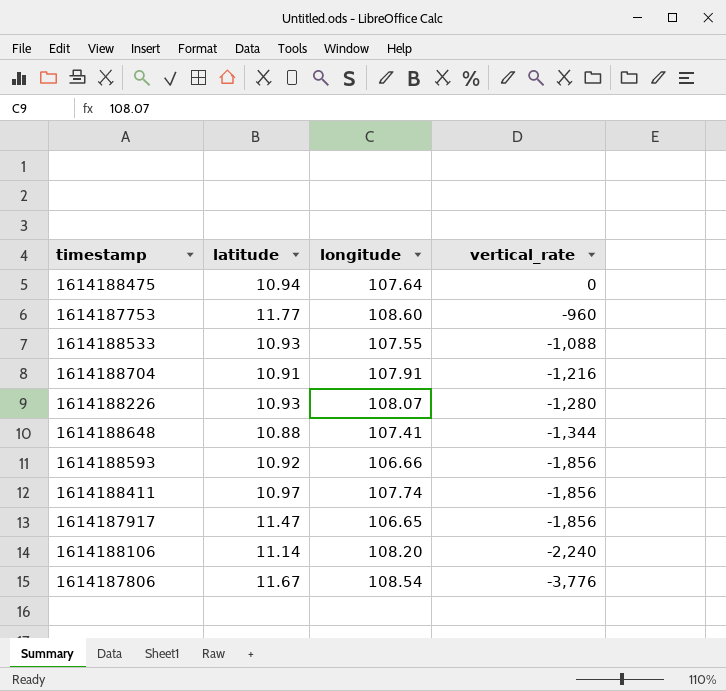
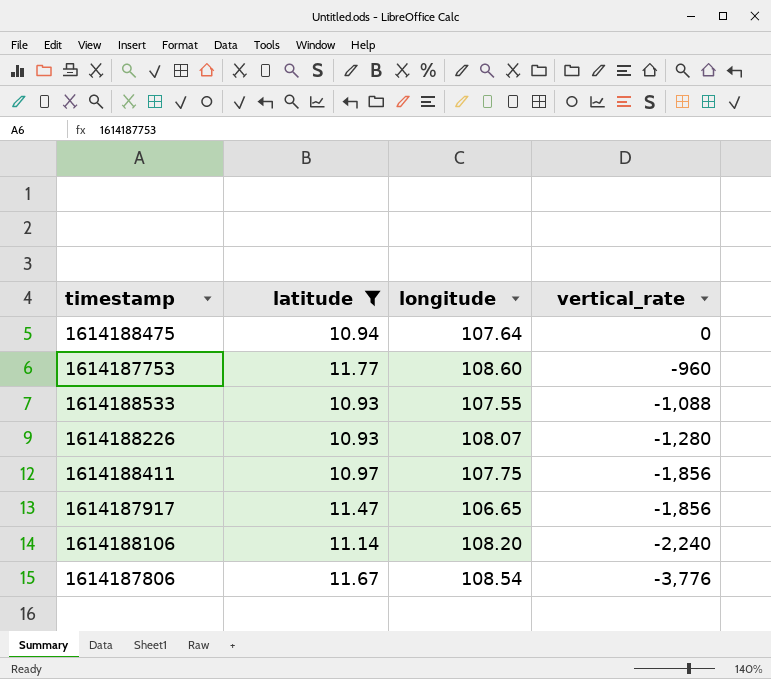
filter: none -> latitude >= 10.93
1614188411 | longitude: 107.74 -> 107.75

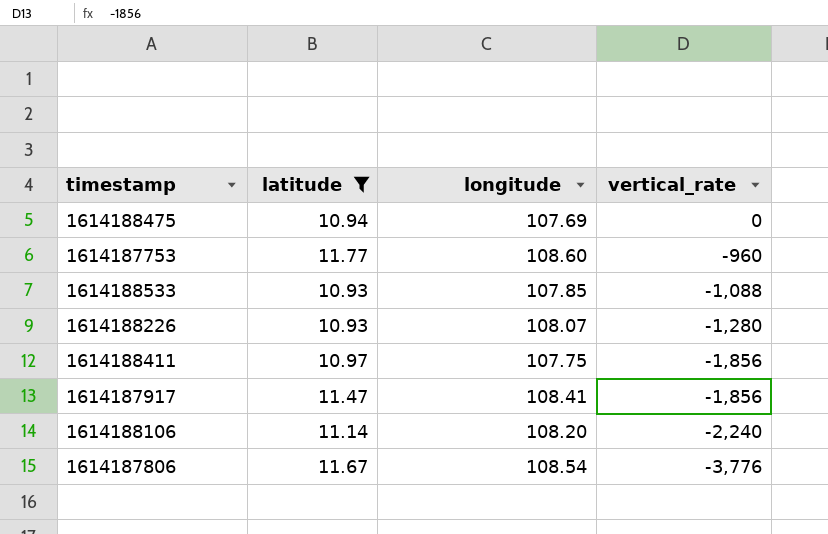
1614188475 | longitude: 107.64 -> 107.69
1614188533 | longitude: 107.55 -> 107.85
1614187917 | longitude: 106.65 -> 108.41

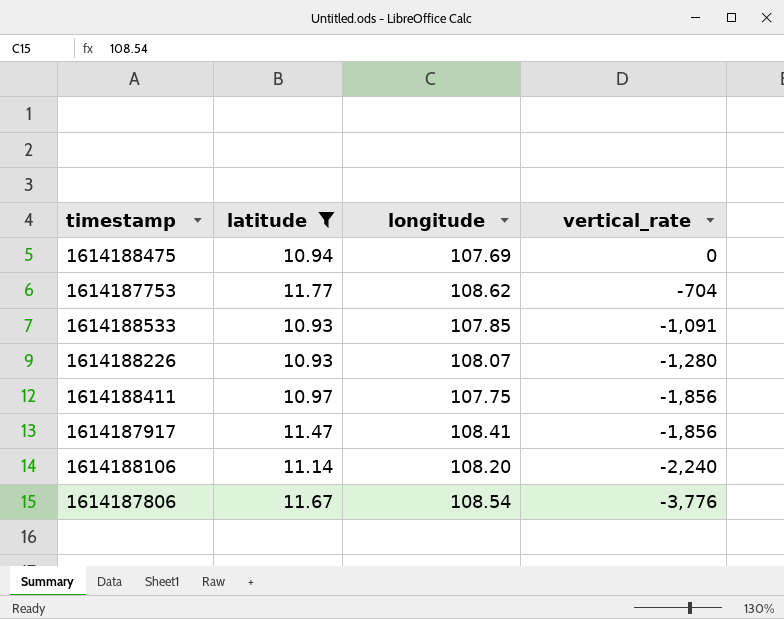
1614187753 | longitude: 108.60 -> 108.62
1614187753 | vertical_rate: -960 -> -704
1614188533 | vertical_rate: -1,088 -> -1,091

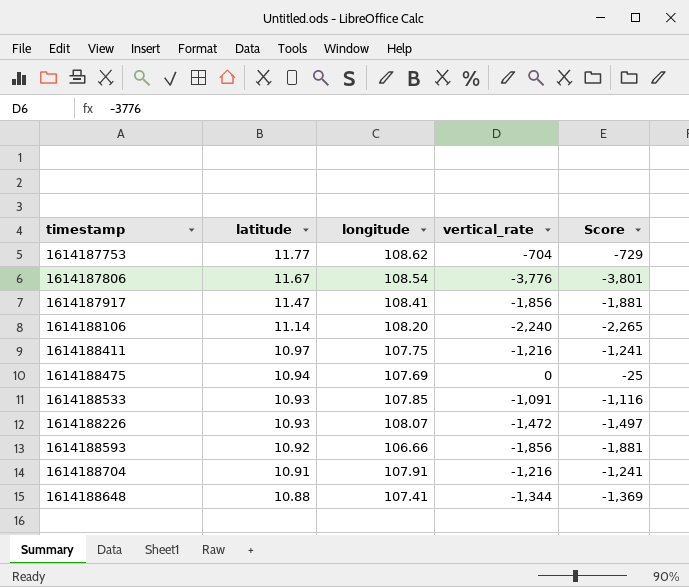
filter: latitude >= 10.93 -> none
row order: vertical_rate descending -> latitude descending
column Score | formula: none -> [vertical_rate] - 25
1614188411 | vertical_rate: -1,856 -> -1,216
1614188226 | vertical_rate: -1,280 -> -1,472

